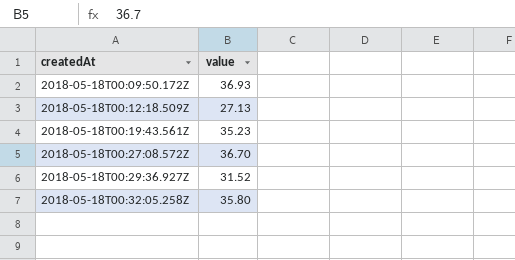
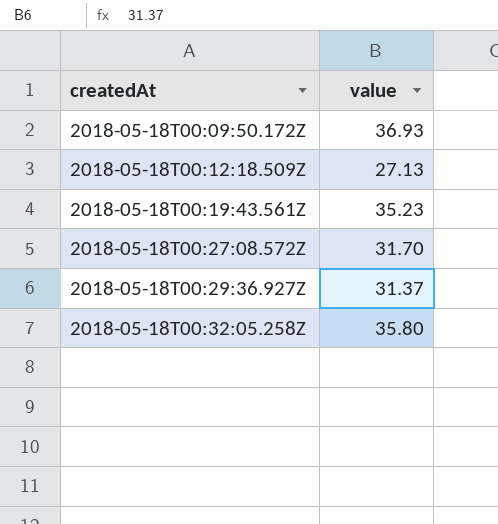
2018-05-18T00:27:08.572Z | value: 36.70 -> 31.70
2018-05-18T00:29:36.927Z | value: 31.52 -> 31.37

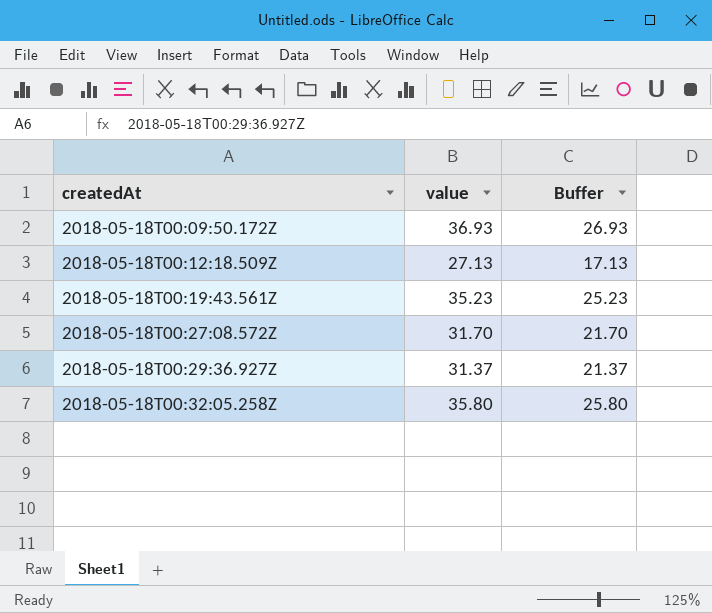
column Buffer | formula: none -> [value] - 10

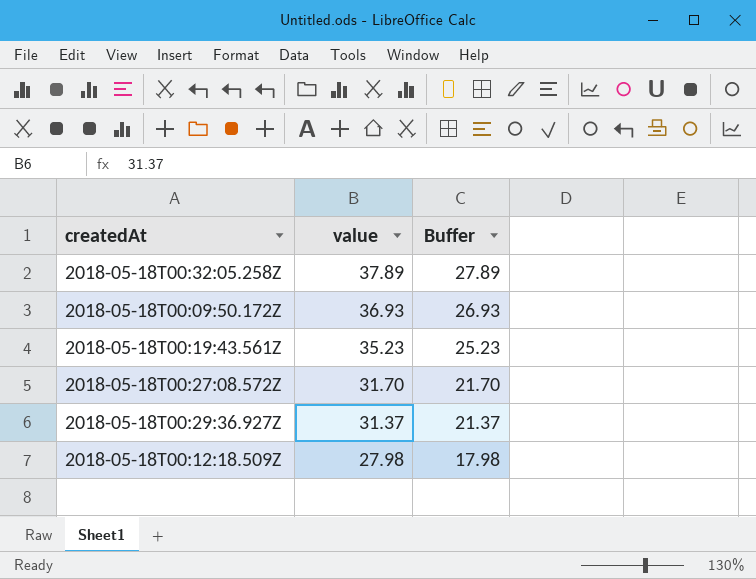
row order: createdAt ascending -> value descending
2018-05-18T00:32:05.258Z | value: 35.80 -> 37.89
2018-05-18T00:32:05.258Z | Buffer: 25.80 -> 27.89
2018-05-18T00:12:18.509Z | value: 27.13 -> 27.98
2018-05-18T00:12:18.509Z | Buffer: 17.13 -> 17.98

